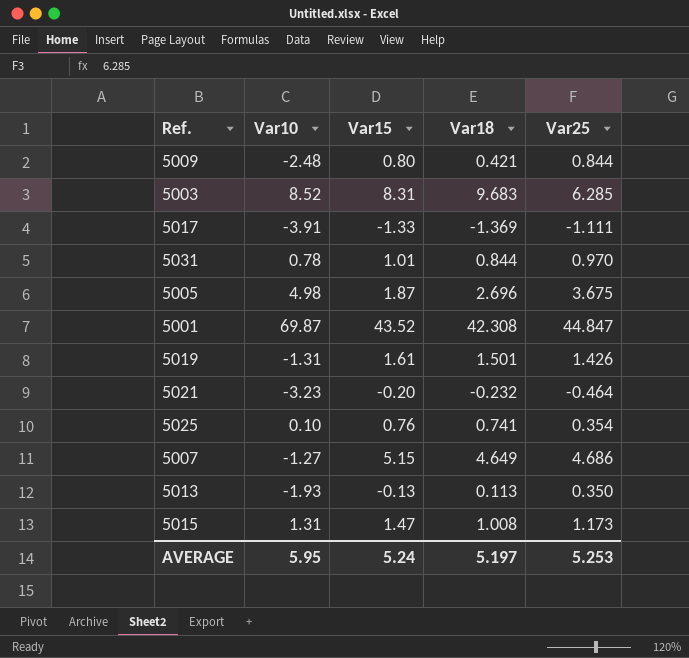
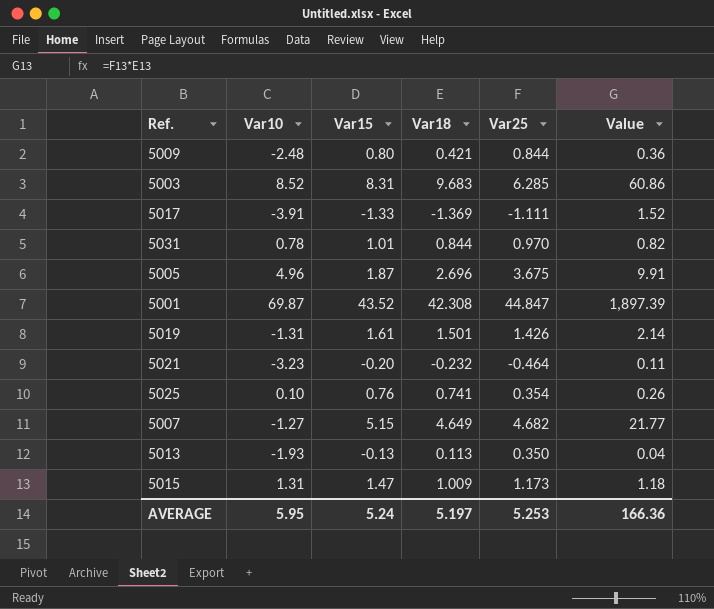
column Value | formula: none -> [Var18] * [Var25]
5005 | Var10: 4.98 -> 4.96
5007 | Var25: 4.686 -> 4.682
5015 | Var18: 1.008 -> 1.009

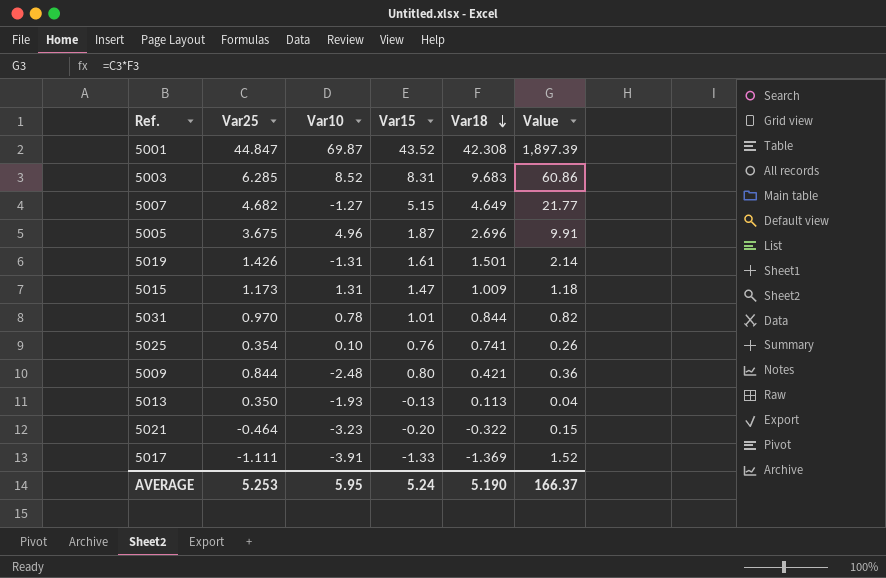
row order: none -> Var18 descending
column Var25 | position: 5 -> 2
5021 | Var18: -0.232 -> -0.322
5021 | Value: 0.11 -> 0.15
AVERAGE | Var18: 5.197 -> 5.190
AVERAGE | Value: 166.36 -> 166.37

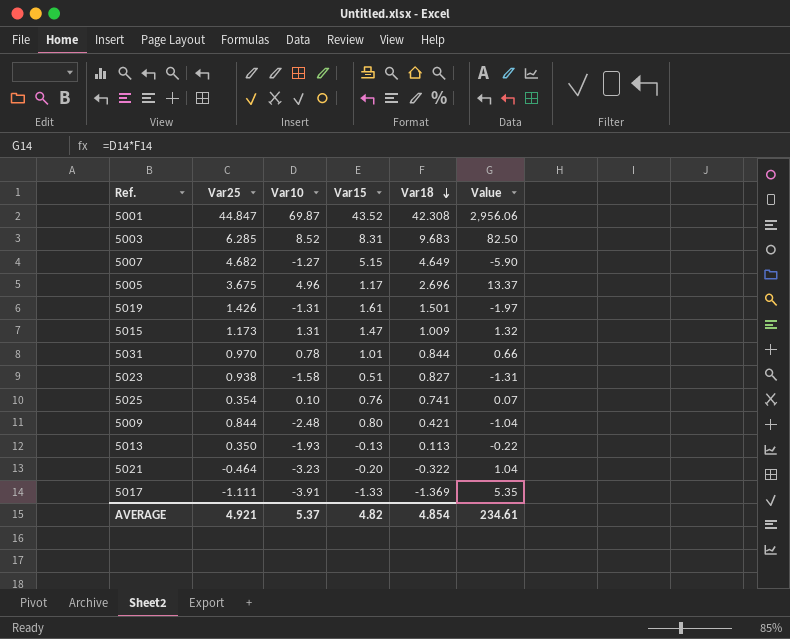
column Value | formula: [Var25] * [Var18] -> [Var10] * [Var18]
5005 | Var15: 1.87 -> 1.17
row 5023: none -> 0.938 | -1.58 | 0.51 | 0.827 | -1.31
AVERAGE | Var25: 5.253 -> 4.921
AVERAGE | Var10: 5.95 -> 5.37
AVERAGE | Var15: 5.24 -> 4.82
AVERAGE | Var18: 5.190 -> 4.854
AVERAGE | Value: 166.37 -> 234.61

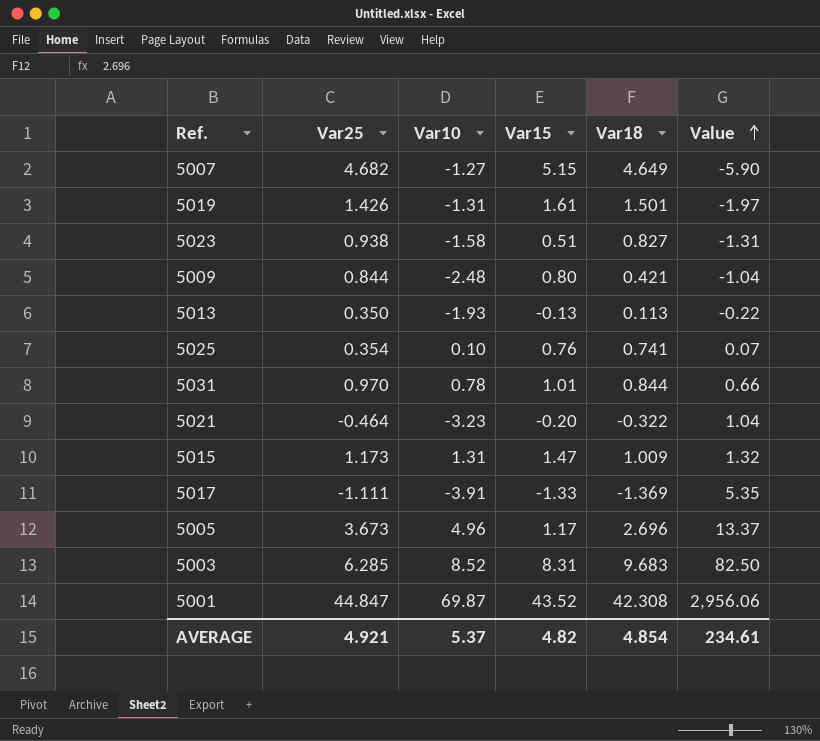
row order: Var18 descending -> Value ascending
5005 | Var25: 3.675 -> 3.673

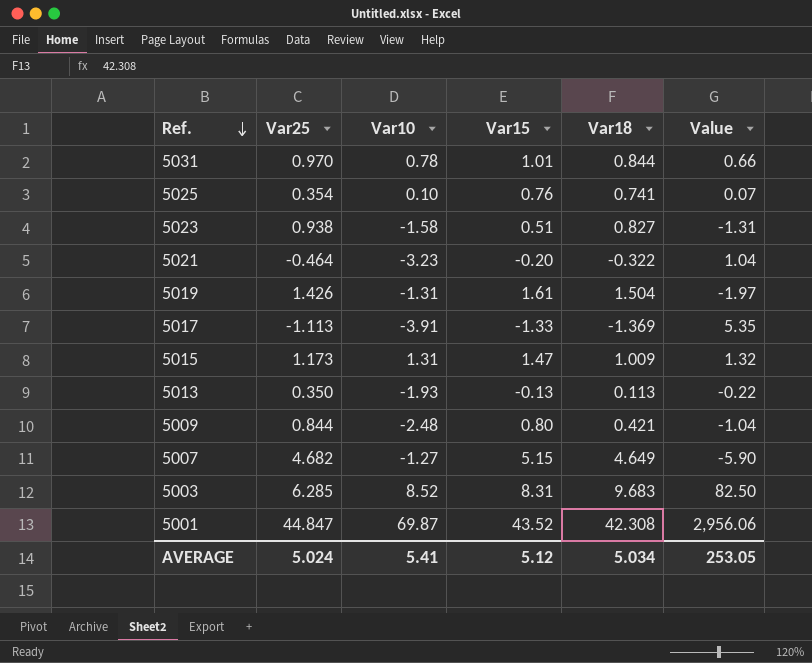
row order: Value ascending -> Ref. descending
row 5005: 3.673 | 4.96 | 1.17 | 2.696 | 13.37 -> none
5019 | Var18: 1.501 -> 1.504
5017 | Var25: -1.111 -> -1.113
AVERAGE | Var25: 4.921 -> 5.024
AVERAGE | Var10: 5.37 -> 5.41
AVERAGE | Var15: 4.82 -> 5.12
AVERAGE | Var18: 4.854 -> 5.034
AVERAGE | Value: 234.61 -> 253.05

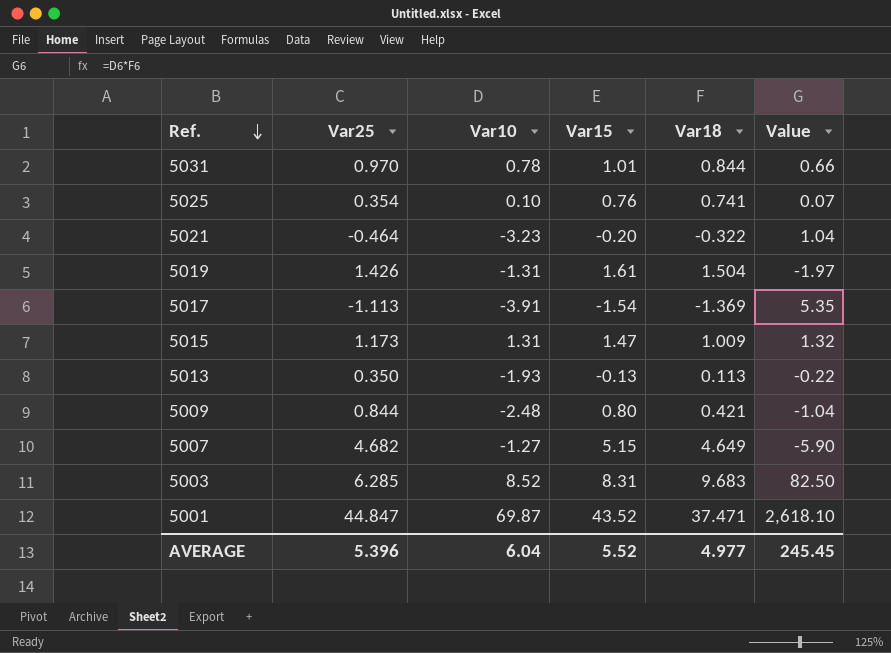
row 5023: 0.938 | -1.58 | 0.51 | 0.827 | -1.31 -> none
5017 | Var15: -1.33 -> -1.54
5001 | Var18: 42.308 -> 37.471
5001 | Value: 2,956.06 -> 2,618.10
AVERAGE | Var25: 5.024 -> 5.396
AVERAGE | Var10: 5.41 -> 6.04
AVERAGE | Var15: 5.12 -> 5.52
AVERAGE | Var18: 5.034 -> 4.977
AVERAGE | Value: 253.05 -> 245.45

